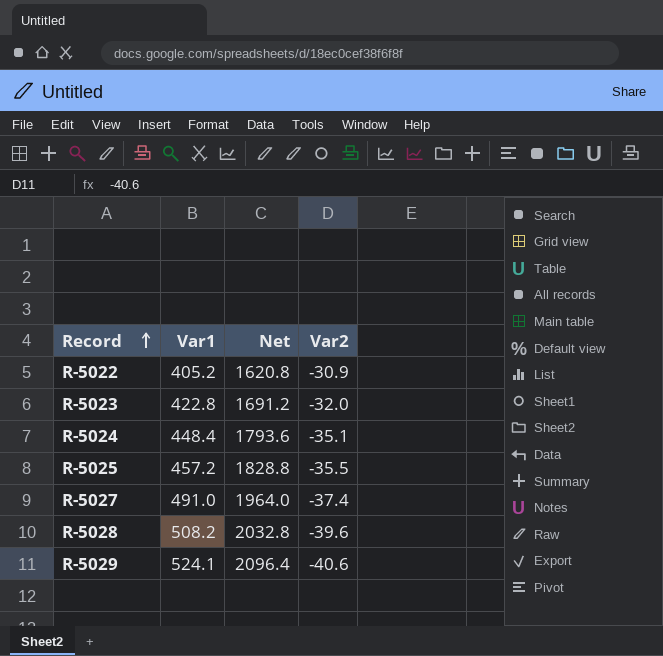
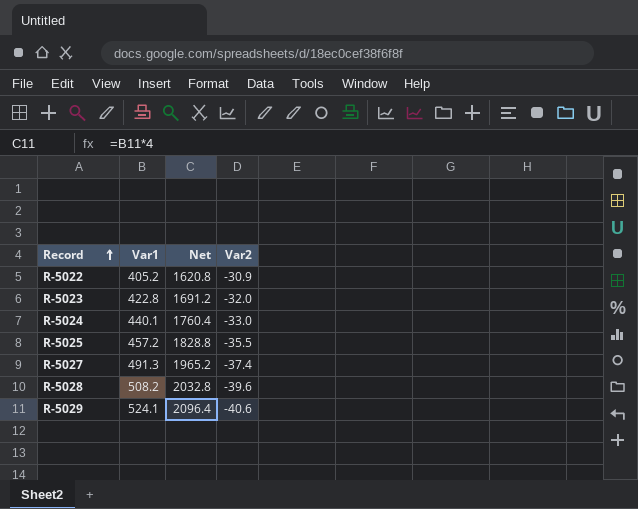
R-5024 | Var1: 448.4 -> 440.1
R-5024 | Net: 1793.6 -> 1760.4
R-5024 | Var2: -35.1 -> -33.0
R-5027 | Var1: 491.0 -> 491.3
R-5027 | Net: 1964.0 -> 1965.2

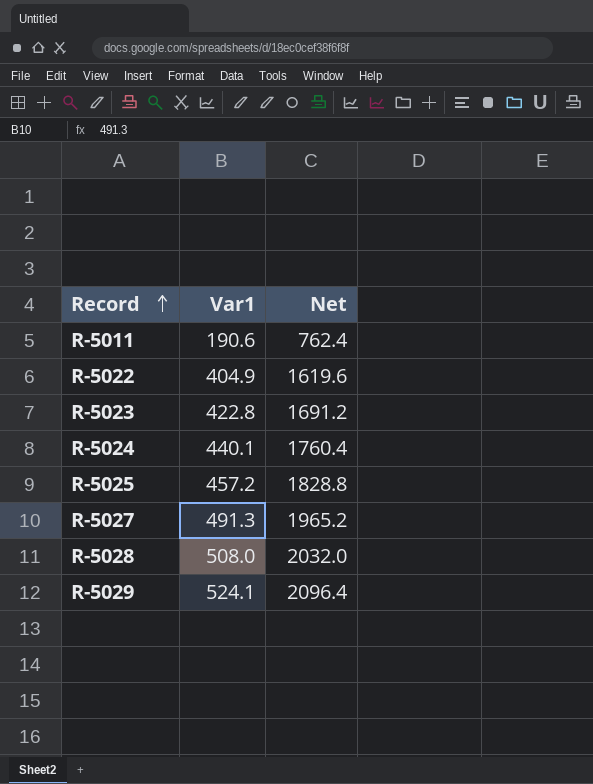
column Var2 | position: 4 -> none
row R-5011: none -> 190.6 | 762.4
R-5022 | Var1: 405.2 -> 404.9
R-5022 | Net: 1620.8 -> 1619.6
R-5028 | Var1: 508.2 -> 508.0
R-5028 | Net: 2032.8 -> 2032.0

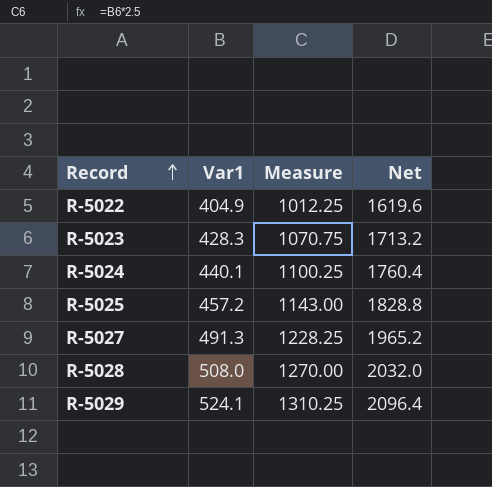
column Measure | formula: none -> [Var1] * 2.5
row R-5011: 190.6 | 762.4 -> none
R-5023 | Var1: 422.8 -> 428.3
R-5023 | Net: 1691.2 -> 1713.2

